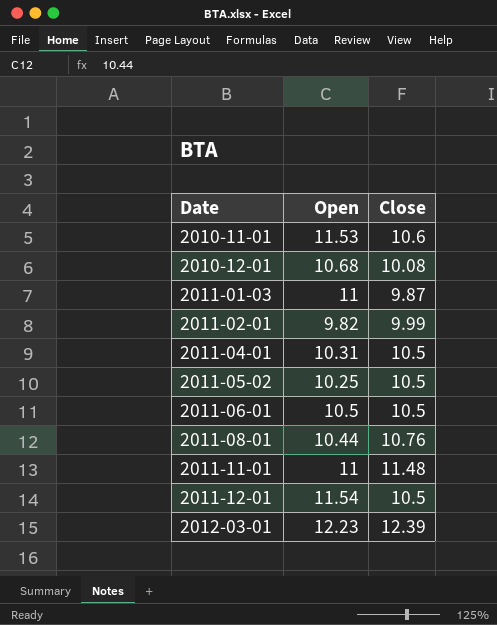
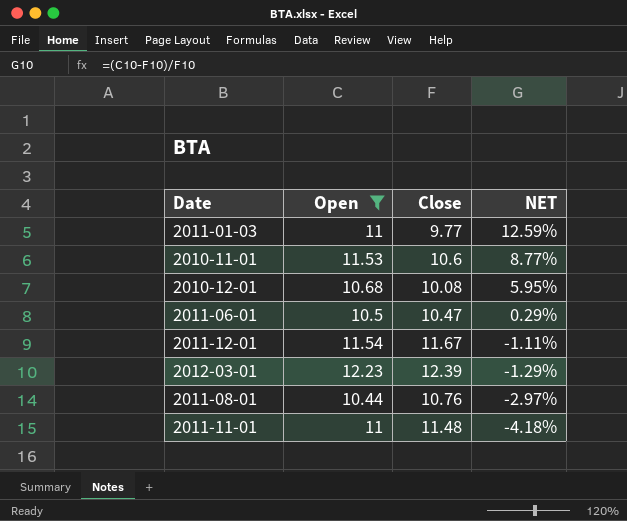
filter: none -> Open >= 10.44
row order: Date ascending -> NET descending
column NET | formula: none -> ([Open] - [Close]) / [Close]
2011-01-03 | Close: 9.87 -> 9.77
2011-06-01 | Close: 10.5 -> 10.47
2011-12-01 | Close: 10.5 -> 11.67

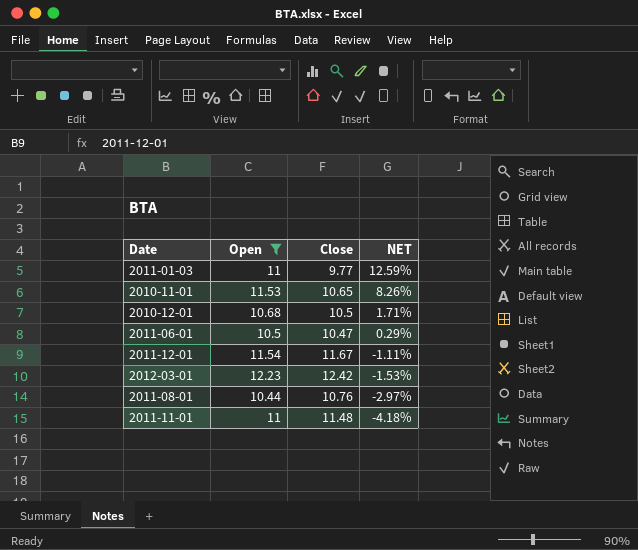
2010-11-01 | Close: 10.6 -> 10.65
2010-11-01 | NET: 8.77% -> 8.26%
2010-12-01 | Close: 10.08 -> 10.5
2010-12-01 | NET: 5.95% -> 1.71%
2012-03-01 | Close: 12.39 -> 12.42
2012-03-01 | NET: -1.29% -> -1.53%

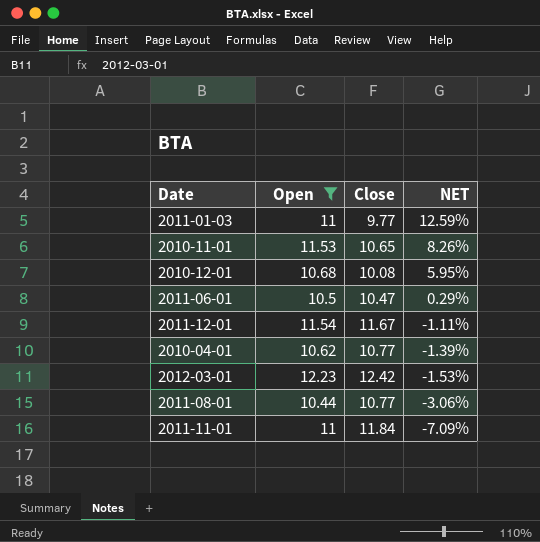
2010-12-01 | Close: 10.5 -> 10.08
2010-12-01 | NET: 1.71% -> 5.95%
row 2010-04-01: none -> 10.62 | 10.77 | -1.39%
2011-08-01 | Close: 10.76 -> 10.77
2011-08-01 | NET: -2.97% -> -3.06%
2011-11-01 | Close: 11.48 -> 11.84
2011-11-01 | NET: -4.18% -> -7.09%

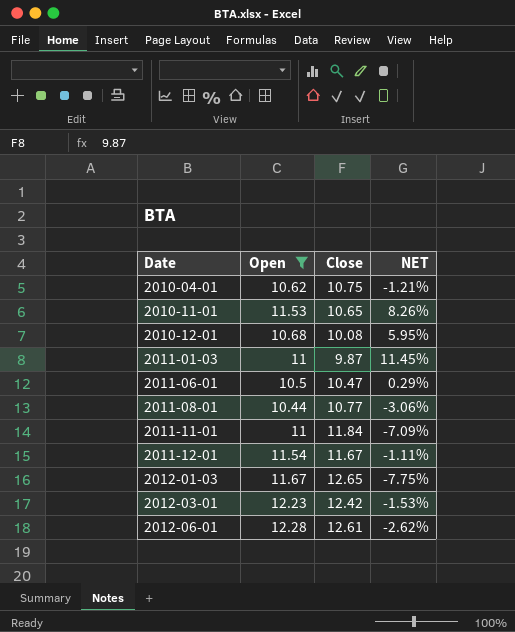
row order: NET descending -> Date ascending
2010-04-01 | Close: 10.77 -> 10.75
2010-04-01 | NET: -1.39% -> -1.21%
2011-01-03 | Close: 9.77 -> 9.87
2011-01-03 | NET: 12.59% -> 11.45%
row 2012-01-03: none -> 11.67 | 12.65 | -7.75%
row 2012-06-01: none -> 12.28 | 12.61 | -2.62%

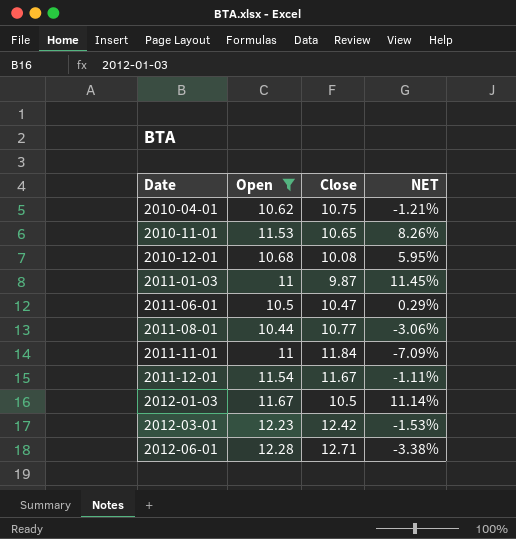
2012-01-03 | Close: 12.65 -> 10.5
2012-01-03 | NET: -7.75% -> 11.14%
2012-06-01 | Close: 12.61 -> 12.71
2012-06-01 | NET: -2.62% -> -3.38%

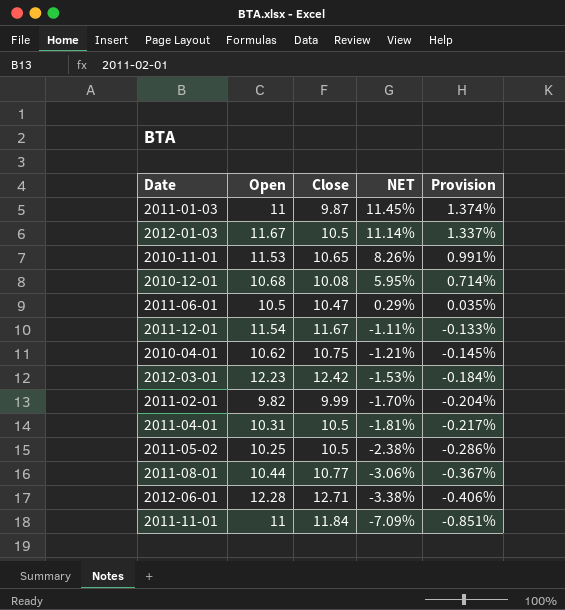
filter: Open >= 10.44 -> none
row order: Date ascending -> NET descending
column Provision | formula: none -> [NET] * 0.12

